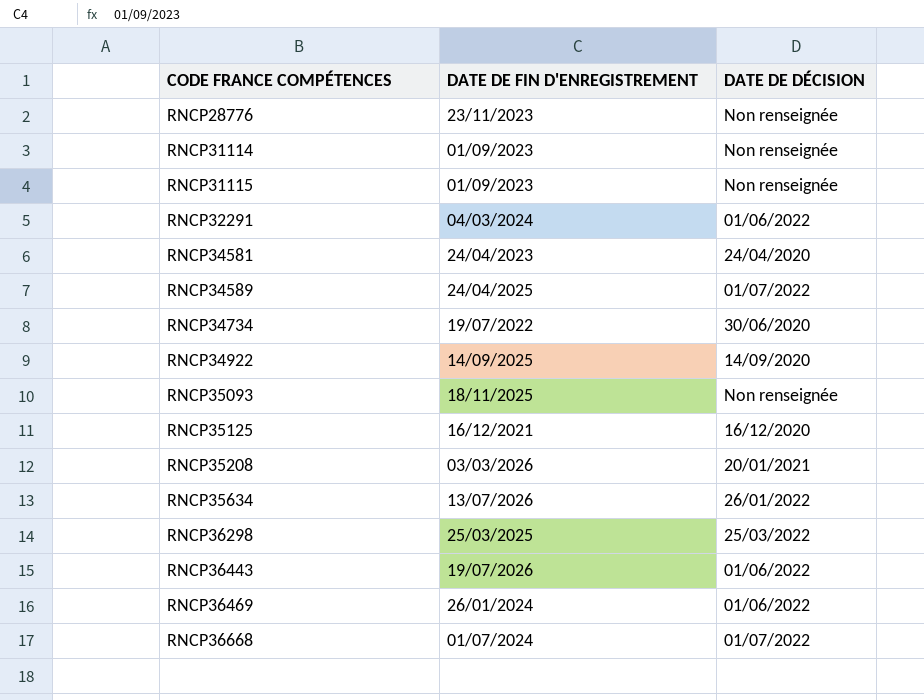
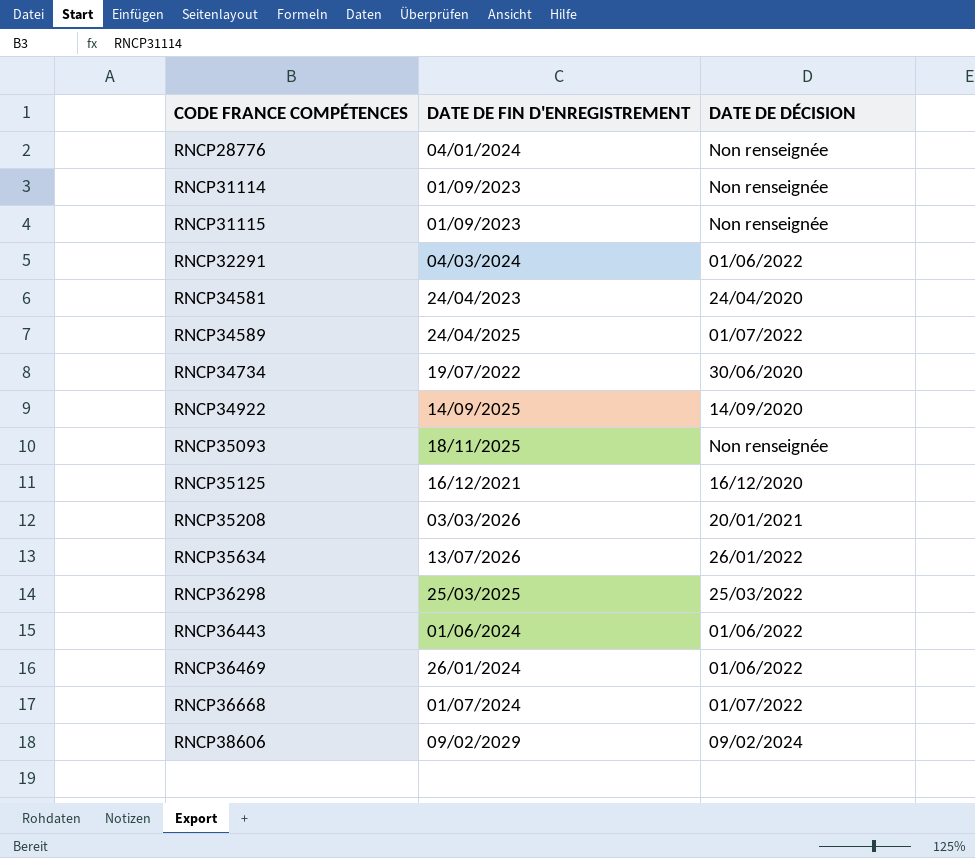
RNCP28776 | DATE DE FIN D'ENREGISTREMENT: 23/11/2023 -> 04/01/2024
RNCP36443 | DATE DE FIN D'ENREGISTREMENT: 19/07/2026 -> 01/06/2024
row RNCP38606: none -> 09/02/2029 | 09/02/2024

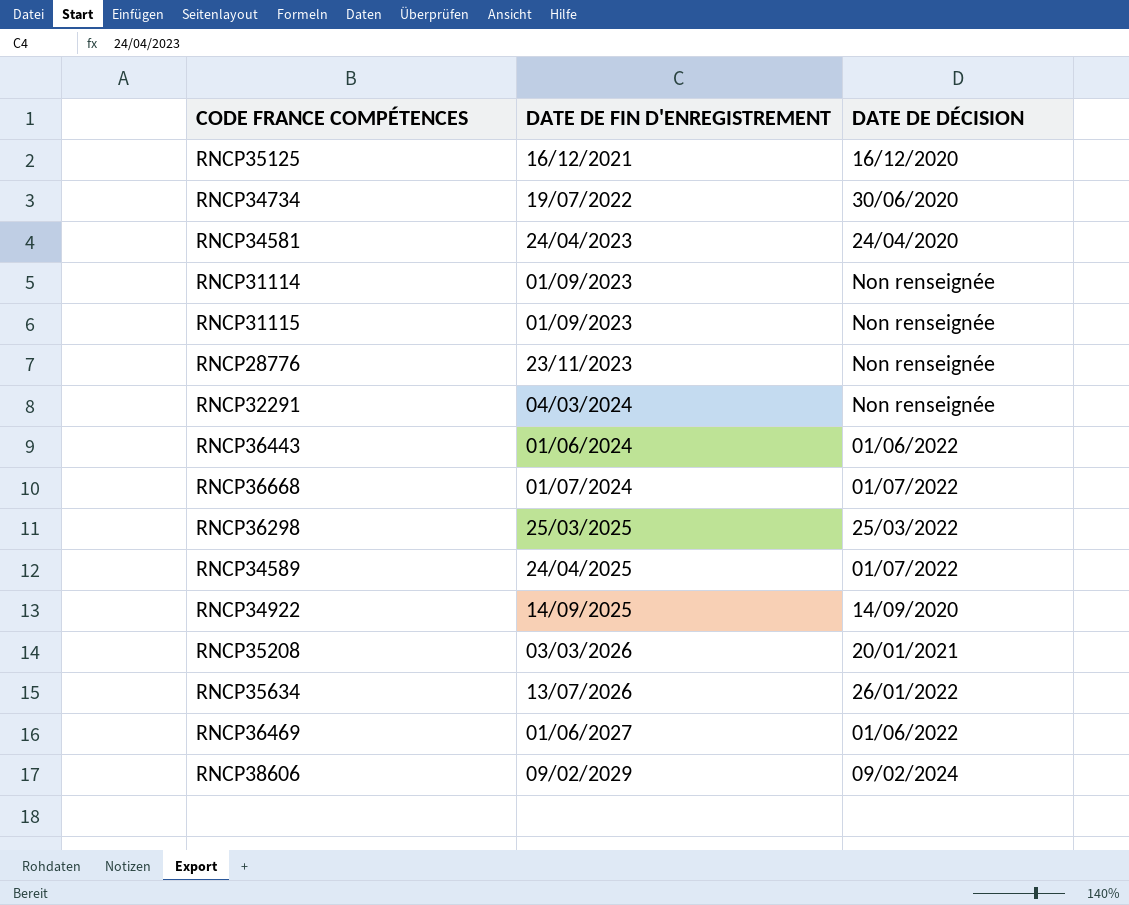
row order: CODE FRANCE COMPÉTENCES ascending -> DATE DE FIN D'ENREGISTREMENT ascending
row RNCP35093: 18/11/2025 | Non renseignée -> none
RNCP28776 | DATE DE FIN D'ENREGISTREMENT: 04/01/2024 -> 23/11/2023
RNCP32291 | DATE DE DÉCISION: 01/06/2022 -> Non renseignée
RNCP36469 | DATE DE FIN D'ENREGISTREMENT: 26/01/2024 -> 01/06/2027

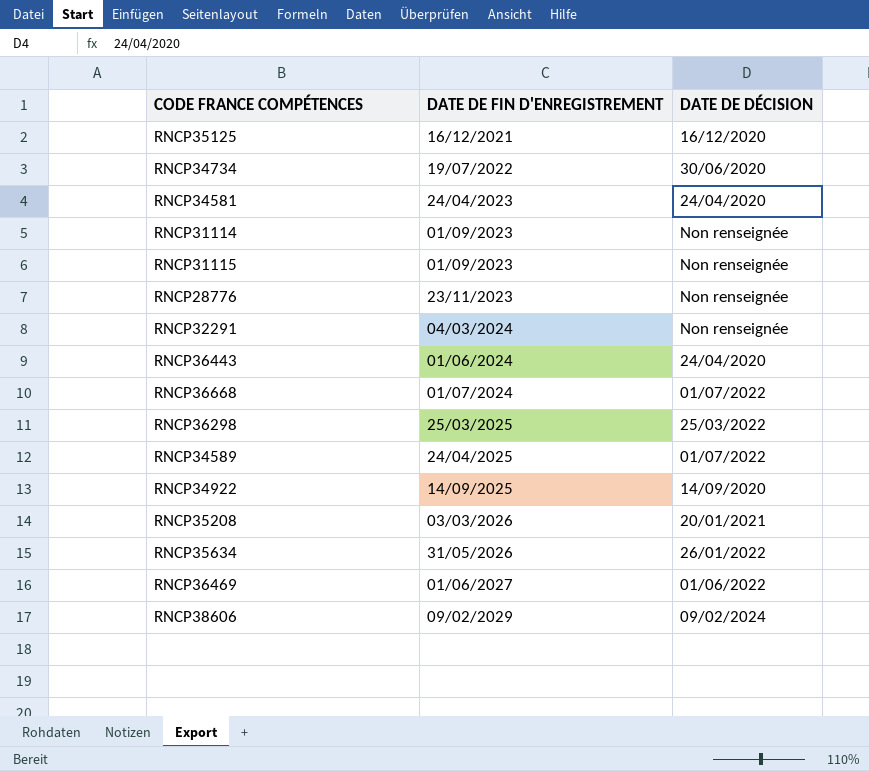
RNCP36443 | DATE DE DÉCISION: 01/06/2022 -> 24/04/2020
RNCP35634 | DATE DE FIN D'ENREGISTREMENT: 13/07/2026 -> 31/05/2026

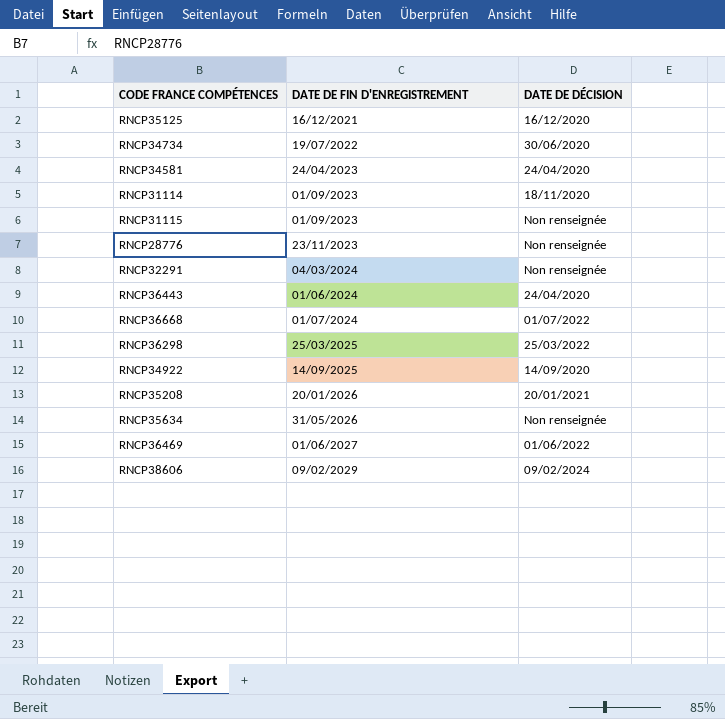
row RNCP34589: 24/04/2025 | 01/07/2022 -> none
RNCP31114 | DATE DE DÉCISION: Non renseignée -> 18/11/2020
RNCP35208 | DATE DE FIN D'ENREGISTREMENT: 03/03/2026 -> 20/01/2026
RNCP35634 | DATE DE DÉCISION: 26/01/2022 -> Non renseignée

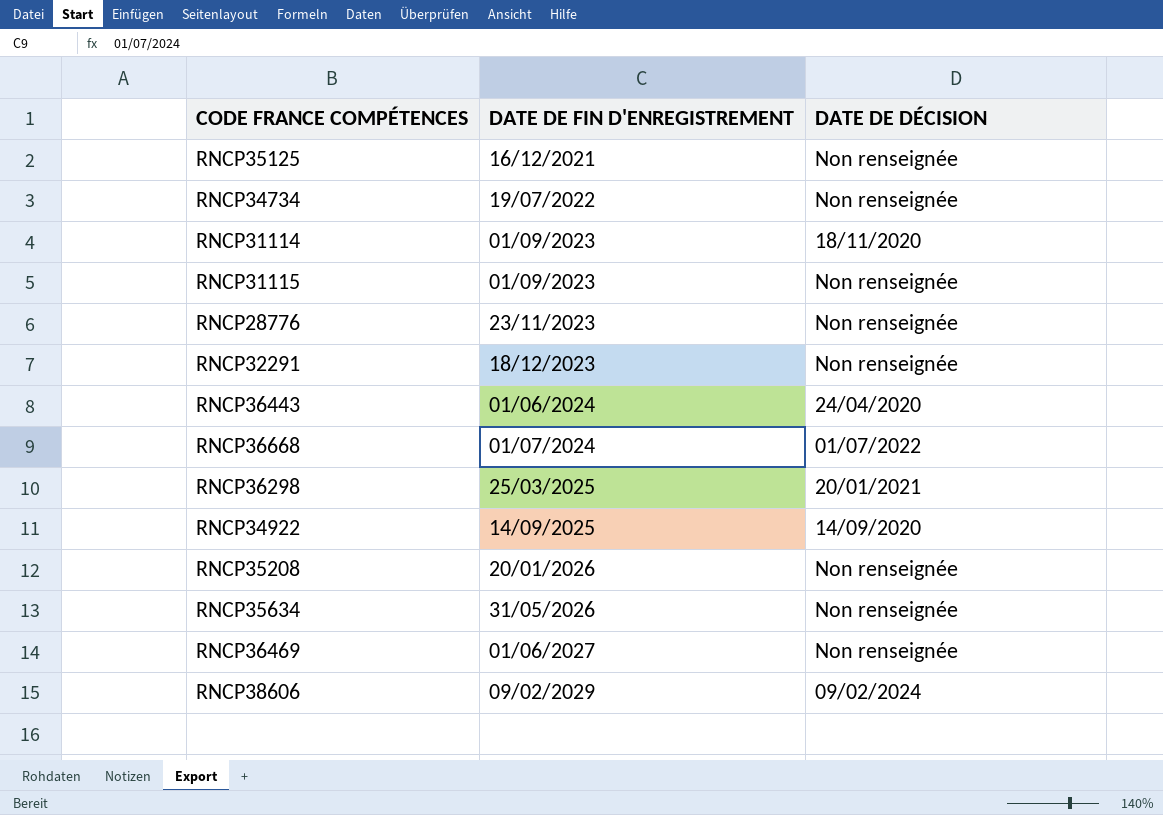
row RNCP34581: 24/04/2023 | 24/04/2020 -> none
RNCP35125 | DATE DE DÉCISION: 16/12/2020 -> Non renseignée
RNCP34734 | DATE DE DÉCISION: 30/06/2020 -> Non renseignée
RNCP32291 | DATE DE FIN D'ENREGISTREMENT: 04/03/2024 -> 18/12/2023
RNCP36298 | DATE DE DÉCISION: 25/03/2022 -> 20/01/2021
RNCP35208 | DATE DE DÉCISION: 20/01/2021 -> Non renseignée
RNCP36469 | DATE DE DÉCISION: 01/06/2022 -> Non renseignée

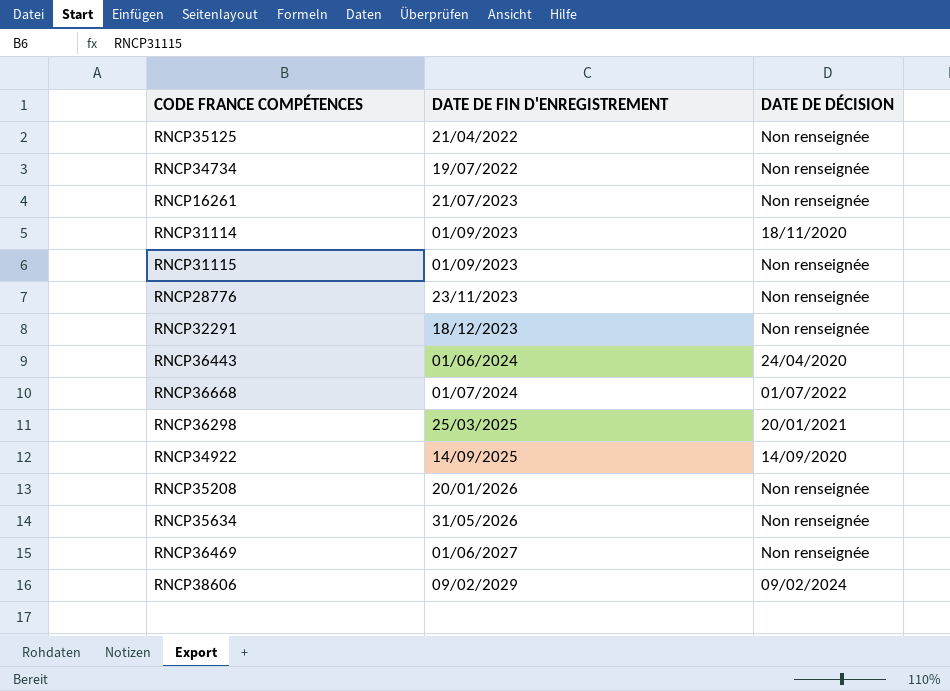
RNCP35125 | DATE DE FIN D'ENREGISTREMENT: 16/12/2021 -> 21/04/2022
row RNCP16261: none -> 21/07/2023 | Non renseignée

